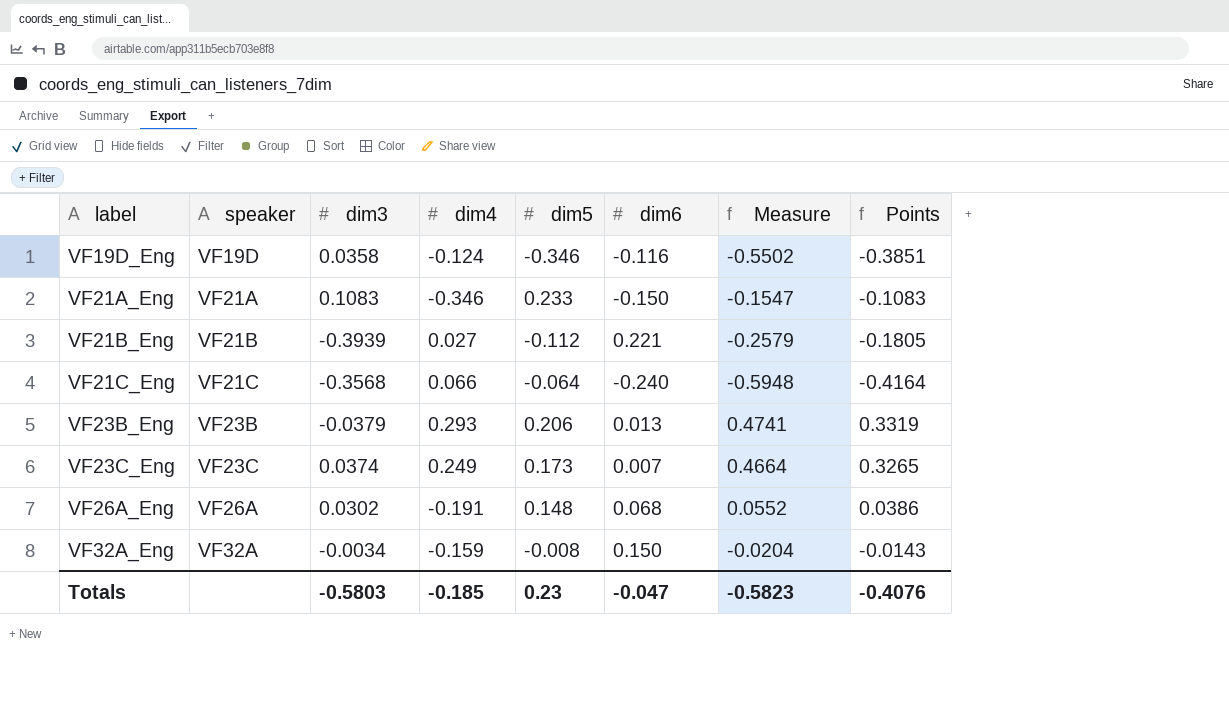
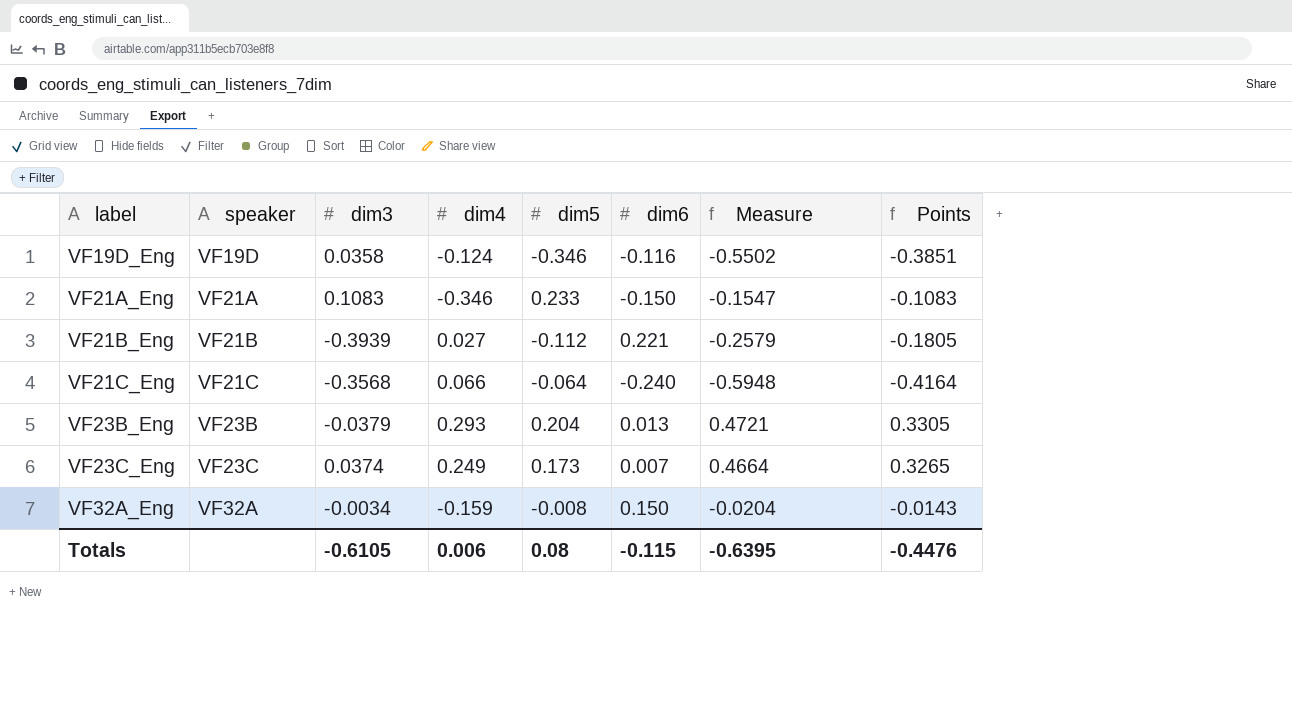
row VF26A_Eng: VF26A | 0.0302 | -0.191 | 0.148 | 0.068 | 0.0552 | 0.0386 -> none
VF23B_Eng | dim5: 0.206 -> 0.204
VF23B_Eng | Measure: 0.4741 -> 0.4721
VF23B_Eng | Points: 0.3319 -> 0.3305
Totals | dim3: -0.5803 -> -0.6105
Totals | dim4: -0.185 -> 0.006
Totals | dim5: 0.23 -> 0.08
Totals | dim6: -0.047 -> -0.115
Totals | Measure: -0.5823 -> -0.6395
Totals | Points: -0.4076 -> -0.4476

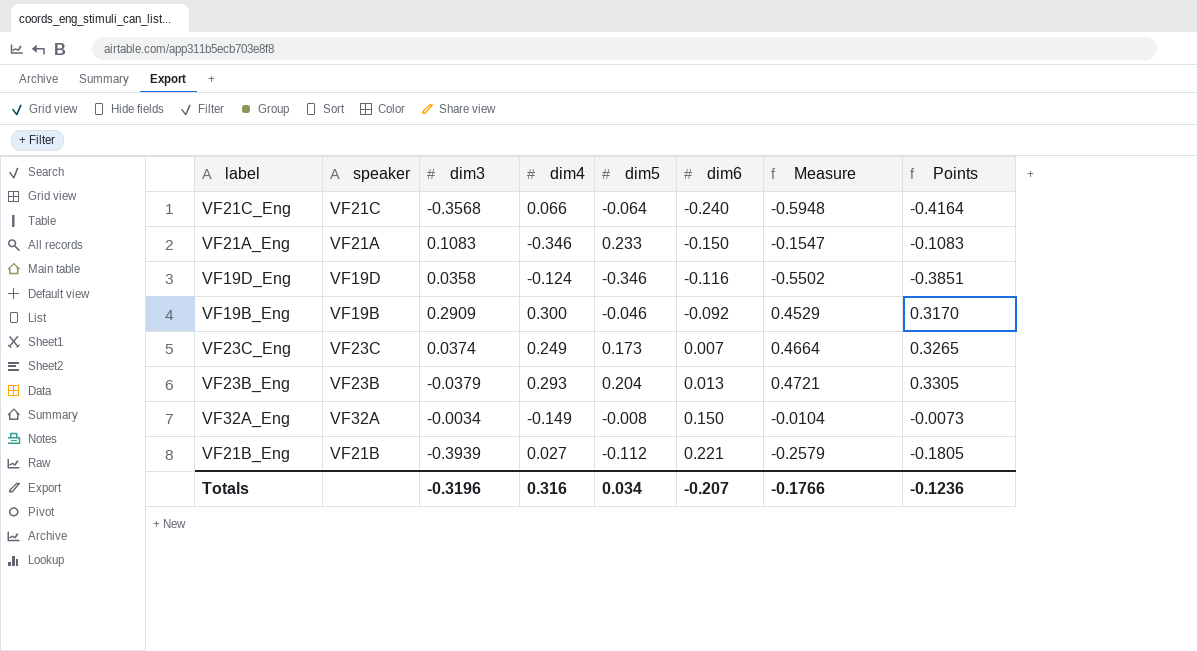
row order: label ascending -> dim6 ascending
row VF19B_Eng: none -> VF19B | 0.2909 | 0.300 | -0.046 | -0.092 | 0.4529 | 0.3170
VF32A_Eng | dim4: -0.159 -> -0.149
VF32A_Eng | Measure: -0.0204 -> -0.0104
VF32A_Eng | Points: -0.0143 -> -0.0073
Totals | dim3: -0.6105 -> -0.3196
Totals | dim4: 0.006 -> 0.316
Totals | dim5: 0.08 -> 0.034
Totals | dim6: -0.115 -> -0.207
Totals | Measure: -0.6395 -> -0.1766
Totals | Points: -0.4476 -> -0.1236

